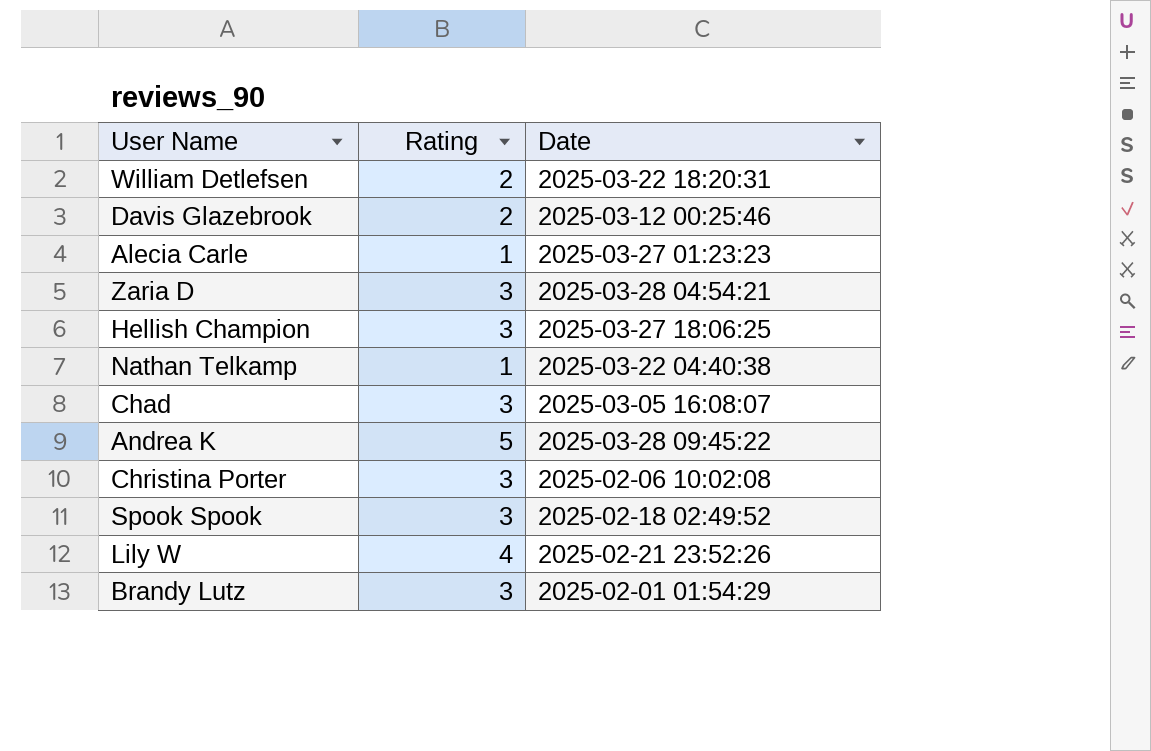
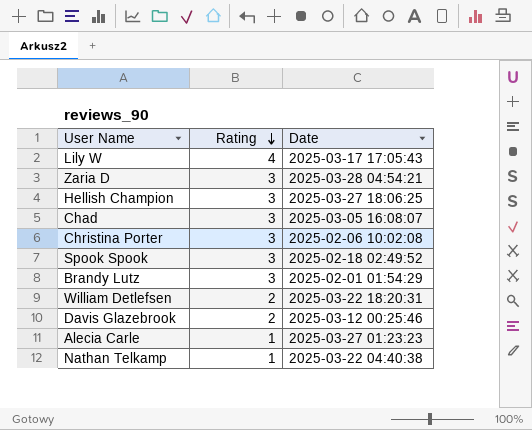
row order: none -> Rating descending
row Andrea K: 5 | 2025-03-28 09:45:22 -> none
Lily W | Date: 2025-02-21 23:52:26 -> 2025-03-17 17:05:43

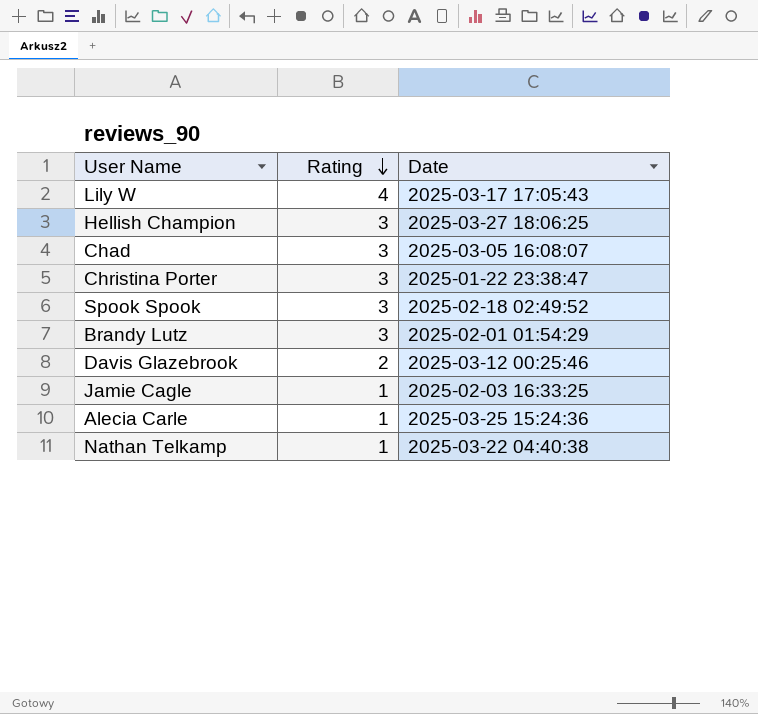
row Zaria D: 3 | 2025-03-28 04:54:21 -> none
row William Detlefsen: 2 | 2025-03-22 18:20:31 -> none
Christina Porter | Date: 2025-02-06 10:02:08 -> 2025-01-22 23:38:47
row Jamie Cagle: none -> 1 | 2025-02-03 16:33:25
Alecia Carle | Date: 2025-03-27 01:23:23 -> 2025-03-25 15:24:36

